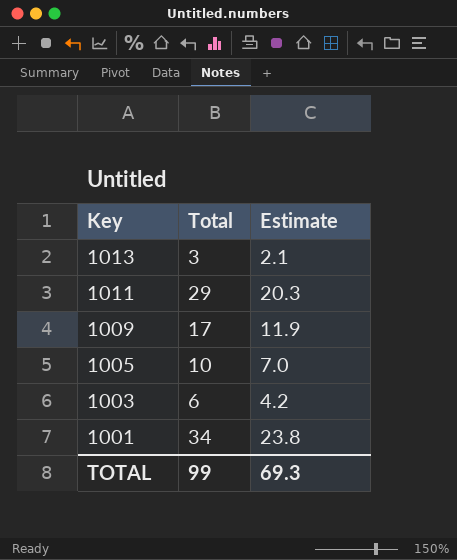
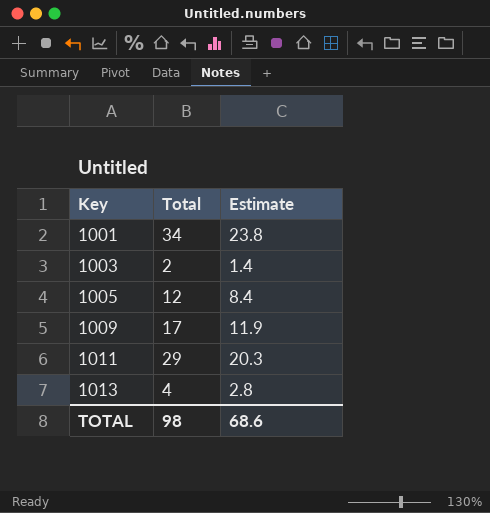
row order: Key descending -> Key ascending
1003 | Total: 6 -> 2
1003 | Estimate: 4.2 -> 1.4
1005 | Total: 10 -> 12
1005 | Estimate: 7.0 -> 8.4
1013 | Total: 3 -> 4
1013 | Estimate: 2.1 -> 2.8
TOTAL | Total: 99 -> 98
TOTAL | Estimate: 69.3 -> 68.6

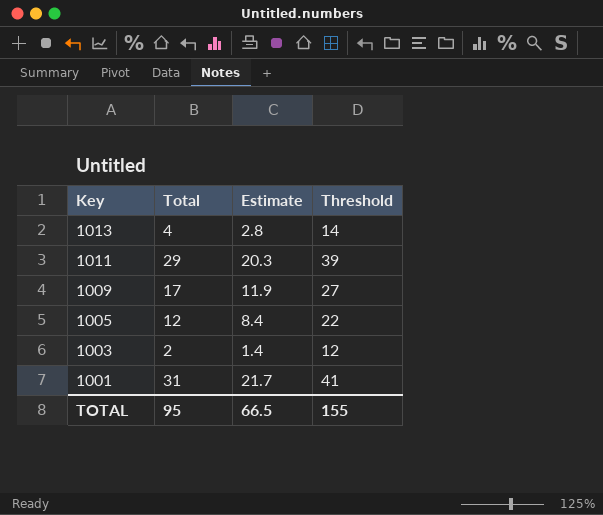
row order: Key ascending -> Key descending
column Threshold | formula: none -> [Total] + 10
1001 | Total: 34 -> 31
1001 | Estimate: 23.8 -> 21.7
TOTAL | Total: 98 -> 95
TOTAL | Estimate: 68.6 -> 66.5

